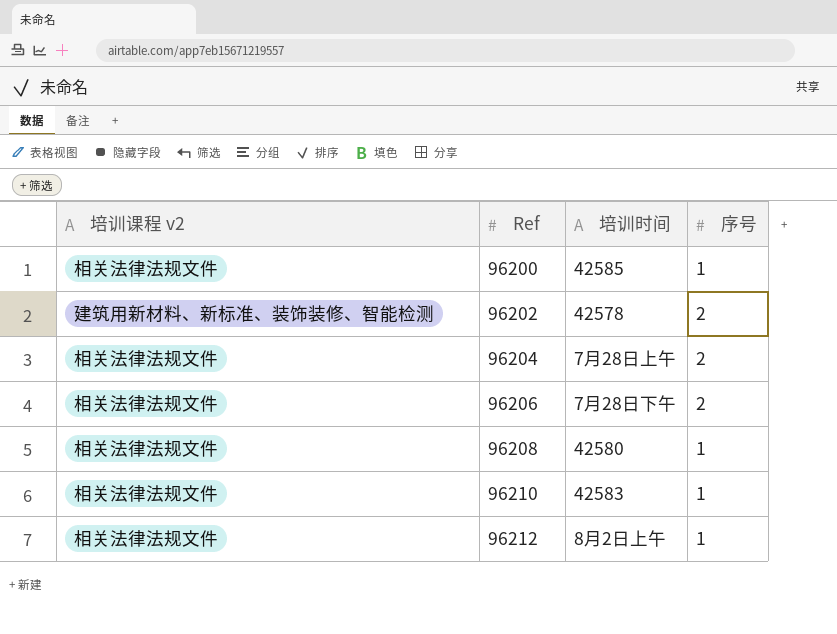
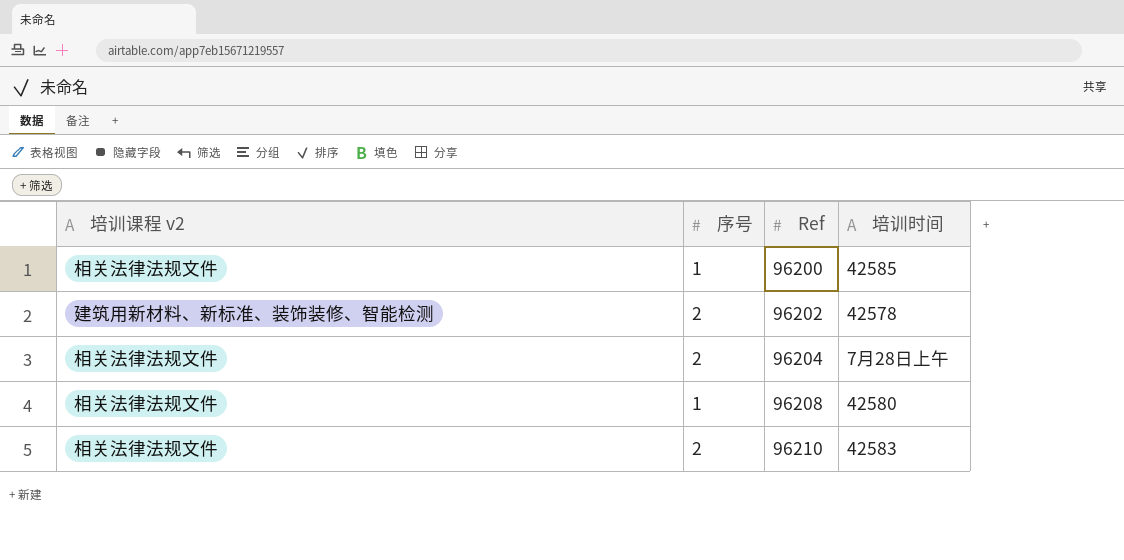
column 序号 | position: 4 -> 2
row 96206: 相关法律法规文件 | 7月28日下午 | 2 -> none
row 96212: 相关法律法规文件 | 8月2日上午 | 1 -> none
96210 | 序号: 1 -> 2

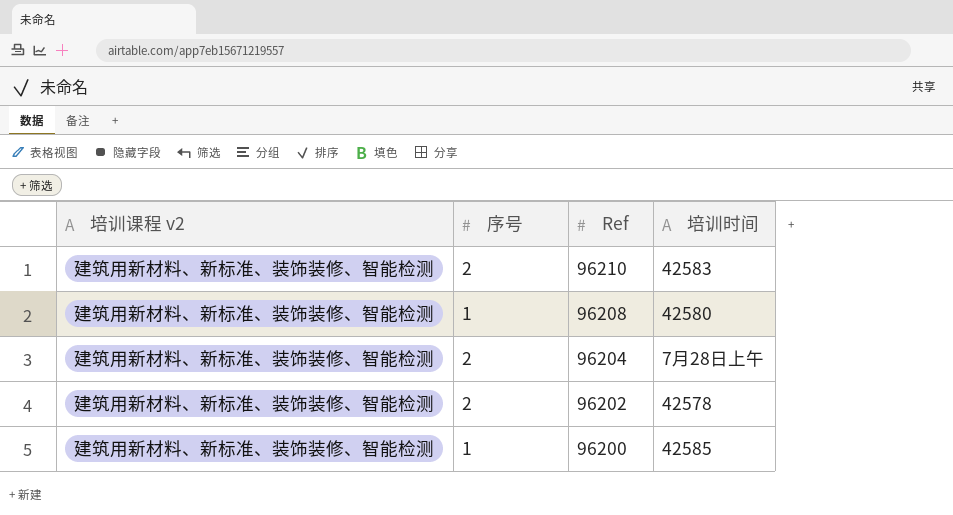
row order: Ref ascending -> Ref descending
96210 | 培训课程 v2: 相关法律法规文件 -> 建筑用新材料、新标准、装饰装修、智能检测
96208 | 培训课程 v2: 相关法律法规文件 -> 建筑用新材料、新标准、装饰装修、智能检测
96204 | 培训课程 v2: 相关法律法规文件 -> 建筑用新材料、新标准、装饰装修、智能检测
96200 | 培训课程 v2: 相关法律法规文件 -> 建筑用新材料、新标准、装饰装修、智能检测

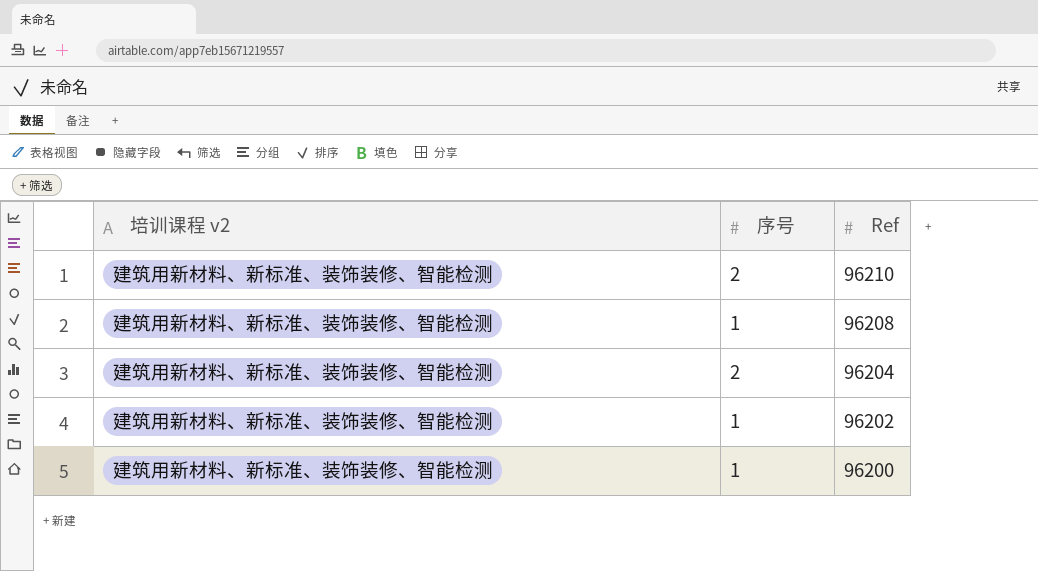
column 培训时间 | position: 4 -> none
96202 | 序号: 2 -> 1

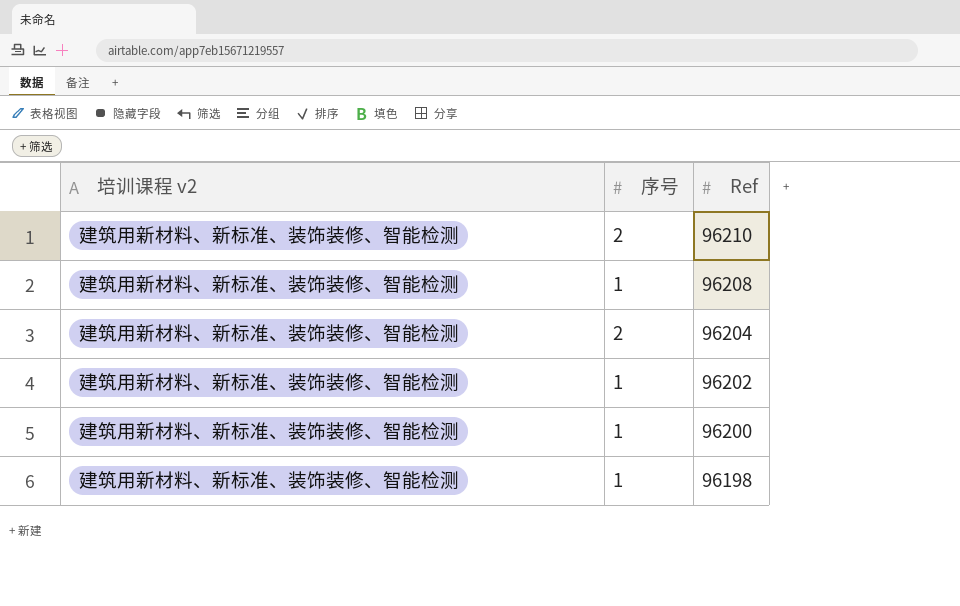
row 96198: none -> 建筑用新材料、新标准、装饰装修、智能检测 | 1

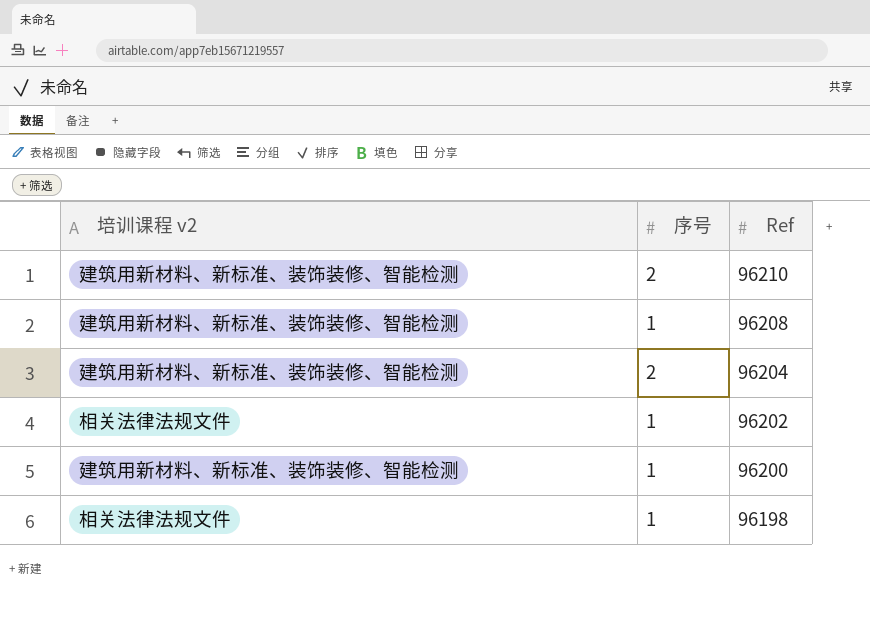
96202 | 培训课程 v2: 建筑用新材料、新标准、装饰装修、智能检测 -> 相关法律法规文件
96198 | 培训课程 v2: 建筑用新材料、新标准、装饰装修、智能检测 -> 相关法律法规文件

